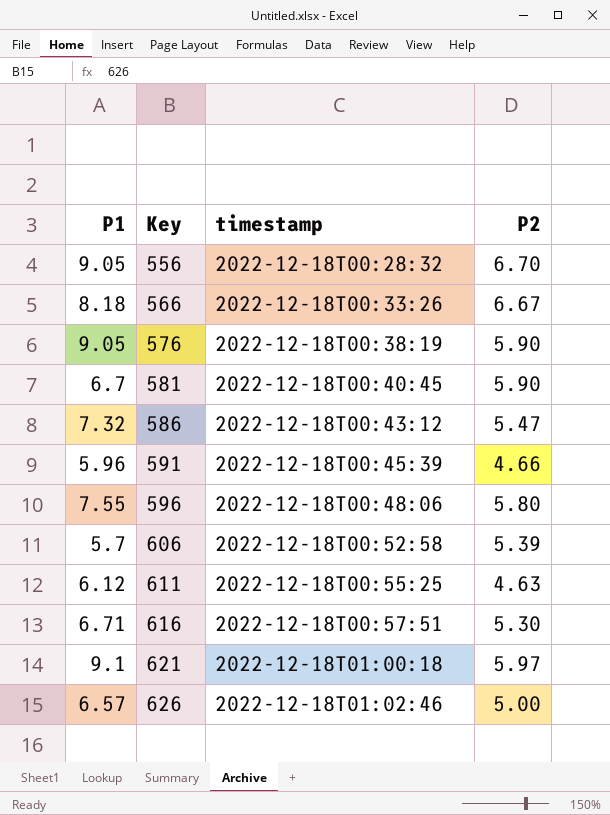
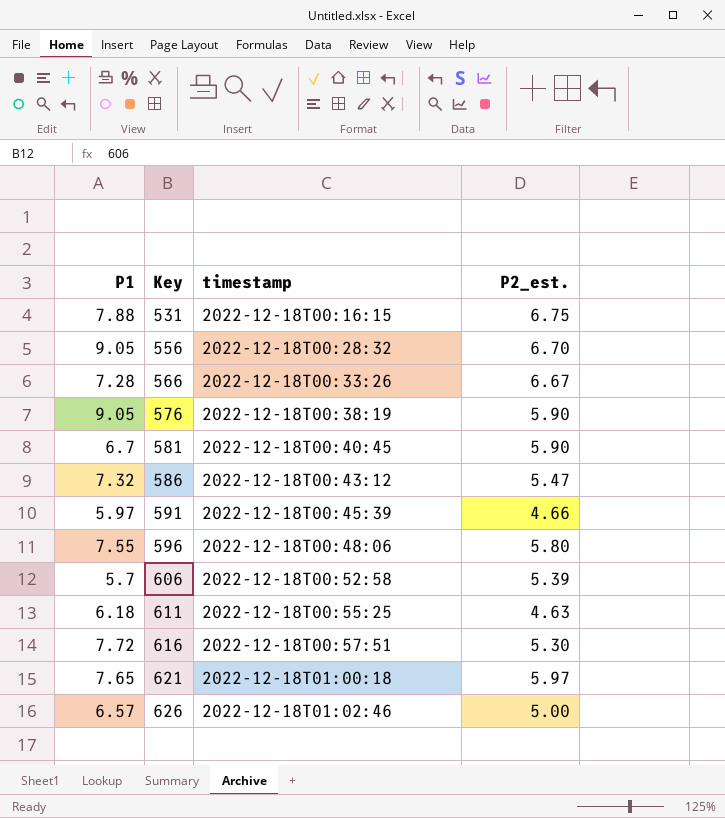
column name: P2 -> P2_est.
row 531: none -> 7.88 | 2022-12-18T00:16:15 | 6.75
566 | P1: 8.18 -> 7.28
591 | P1: 5.96 -> 5.97
611 | P1: 6.12 -> 6.18
616 | P1: 6.71 -> 7.72
621 | P1: 9.1 -> 7.65

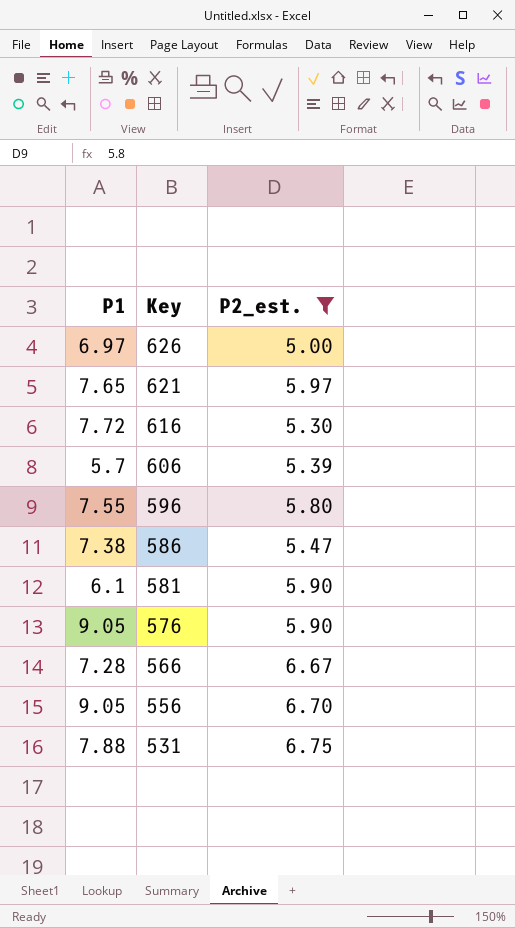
filter: none -> P2_est. >= 5.00
row order: Key ascending -> Key descending
column timestamp | position: 3 -> none
626 | P1: 6.57 -> 6.97
586 | P1: 7.32 -> 7.38
581 | P1: 6.7 -> 6.1

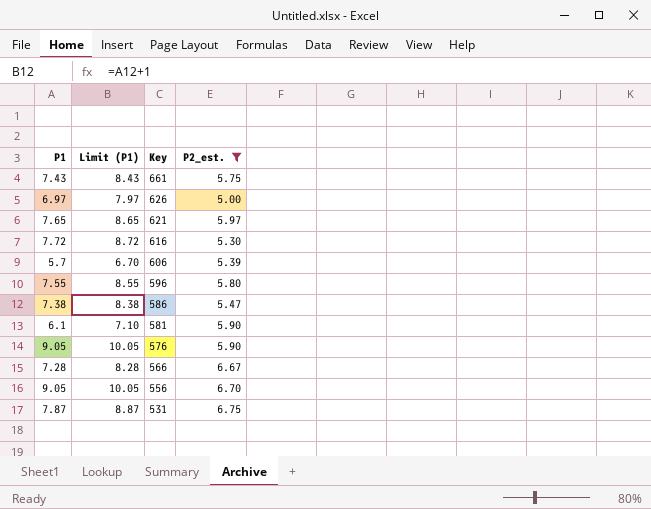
column Limit (P1) | formula: none -> [P1] + 1
row 661: none -> 7.43 | 8.43 | 5.75
531 | P1: 7.88 -> 7.87

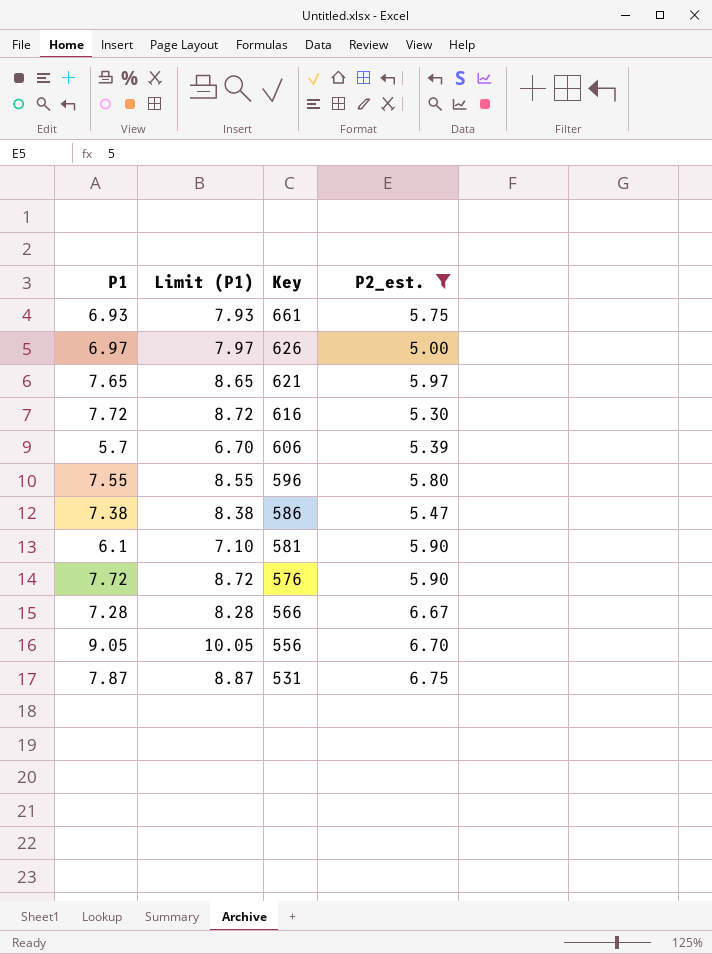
661 | P1: 7.43 -> 6.93
661 | Limit (P1): 8.43 -> 7.93
576 | P1: 9.05 -> 7.72
576 | Limit (P1): 10.05 -> 8.72

